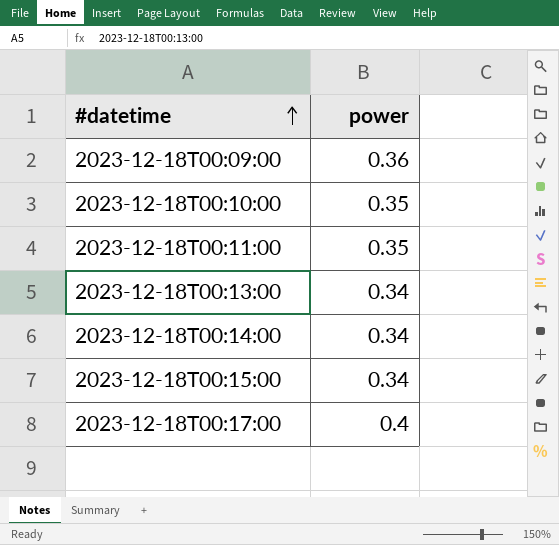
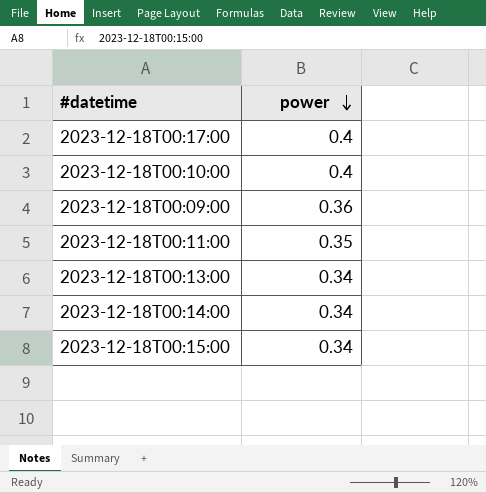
row order: #datetime ascending -> power descending
2023-12-18T00:10:00 | power: 0.35 -> 0.4

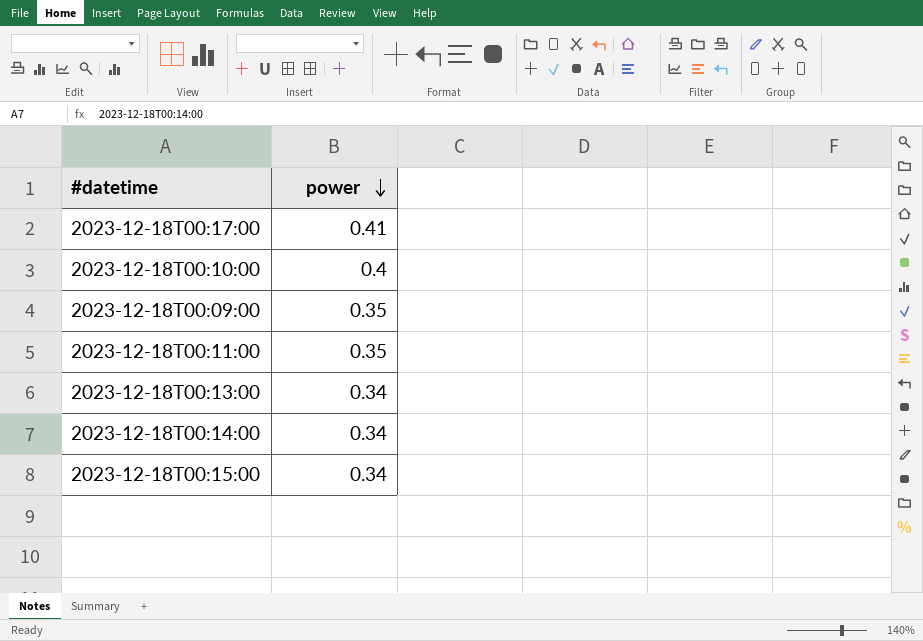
2023-12-18T00:17:00 | power: 0.4 -> 0.41
2023-12-18T00:09:00 | power: 0.36 -> 0.35

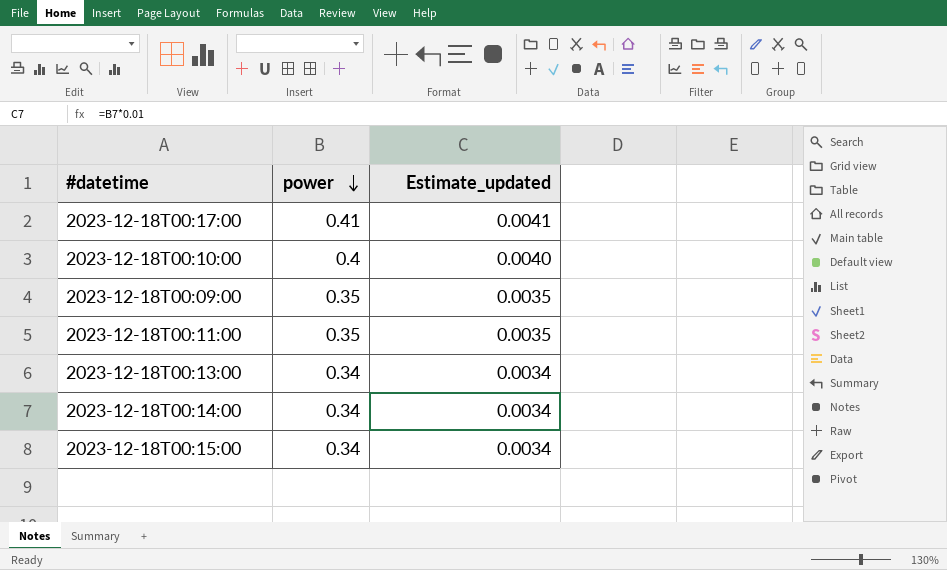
column Estimate_updated | formula: none -> [power] * 0.01

